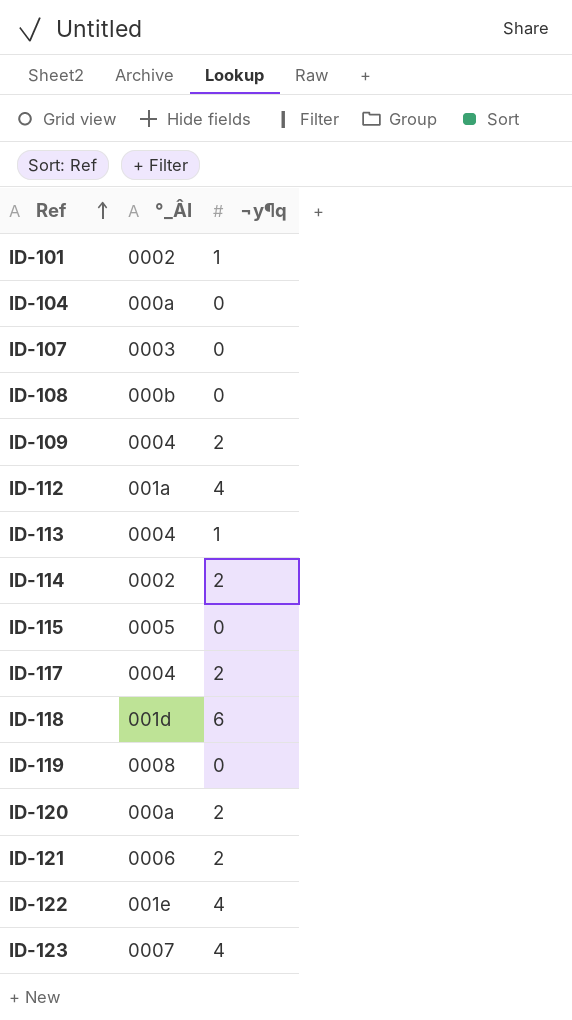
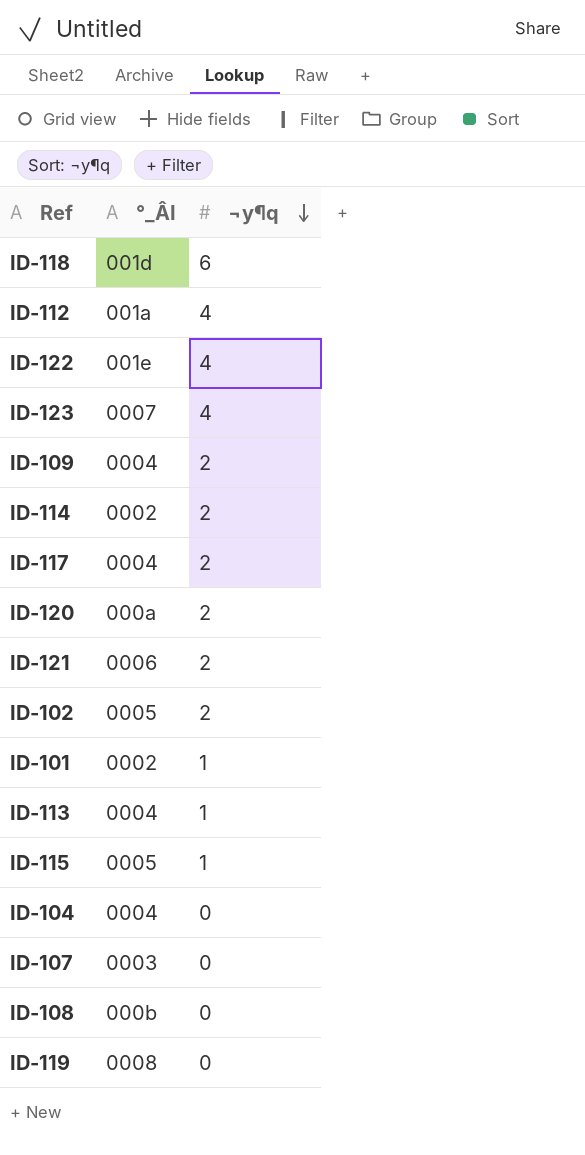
row order: Ref ascending -> ¬y¶q descending
row ID-102: none -> 0005 | 2
ID-115 | ¬y¶q: 0 -> 1
ID-104 | °_ÂI: 000a -> 0004

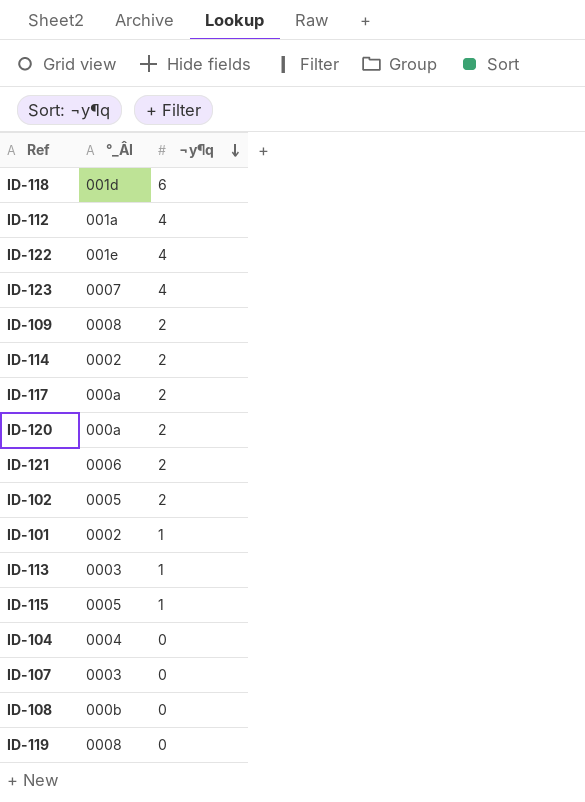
ID-109 | °_ÂI: 0004 -> 0008
ID-117 | °_ÂI: 0004 -> 000a
ID-113 | °_ÂI: 0004 -> 0003

